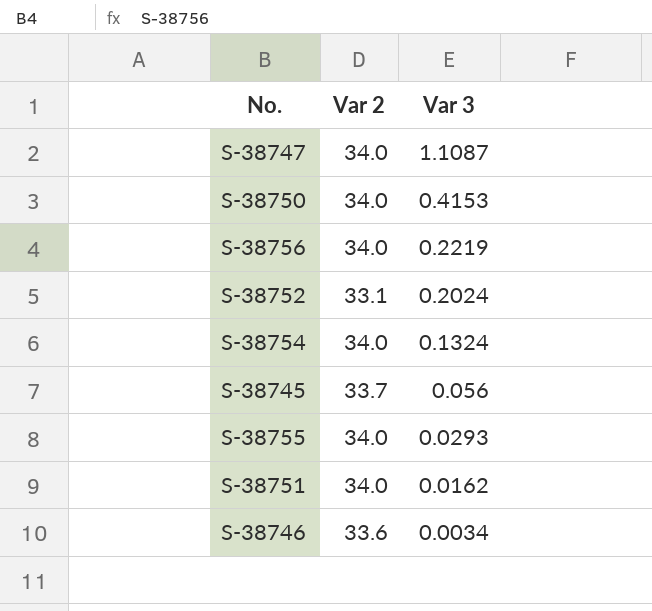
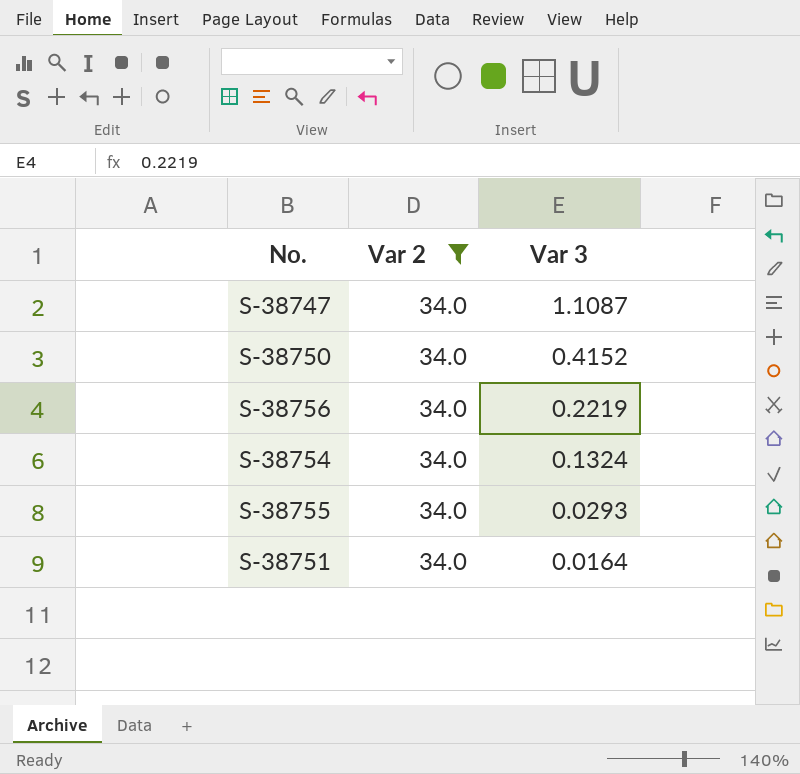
filter: none -> Var 2 = 34.0
S-38750 | Var 3: 0.4153 -> 0.4152
S-38751 | Var 3: 0.0162 -> 0.0164

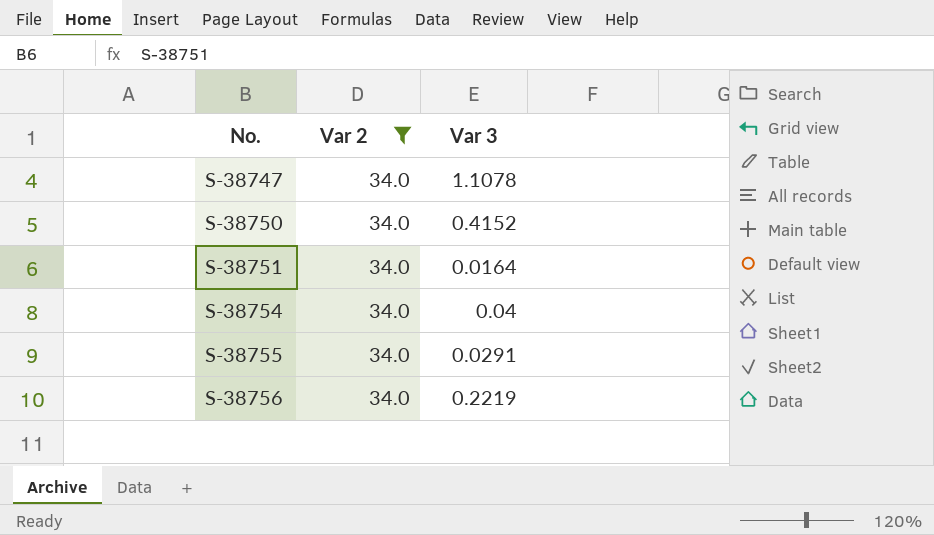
row order: Var 3 descending -> No. ascending
S-38747 | Var 3: 1.1087 -> 1.1078
S-38754 | Var 3: 0.1324 -> 0.04
S-38755 | Var 3: 0.0293 -> 0.0291

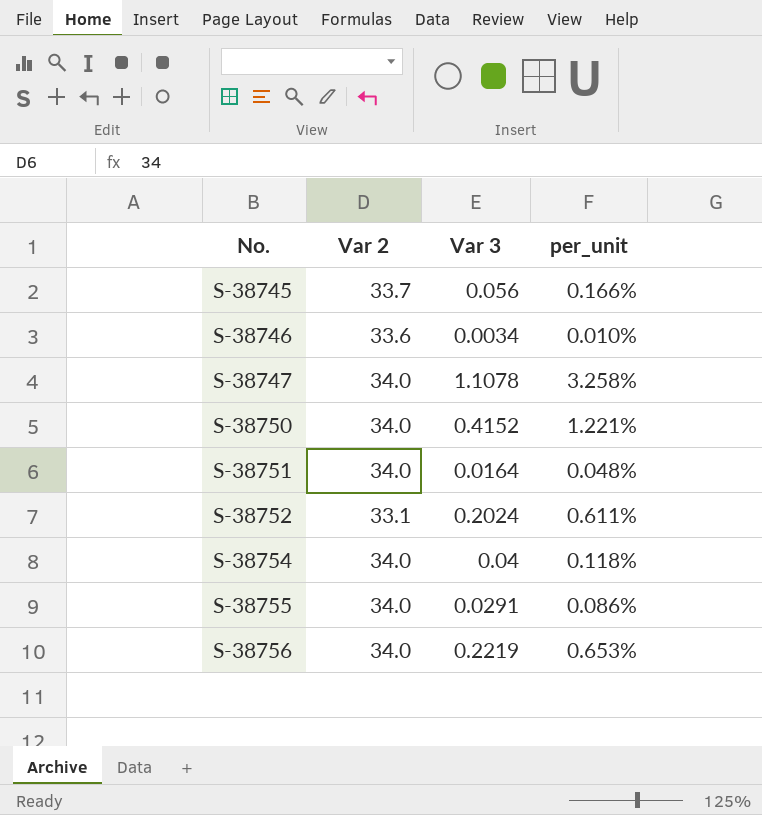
filter: Var 2 = 34.0 -> none
column per_unit | formula: none -> [Var 3] / [Var 2]

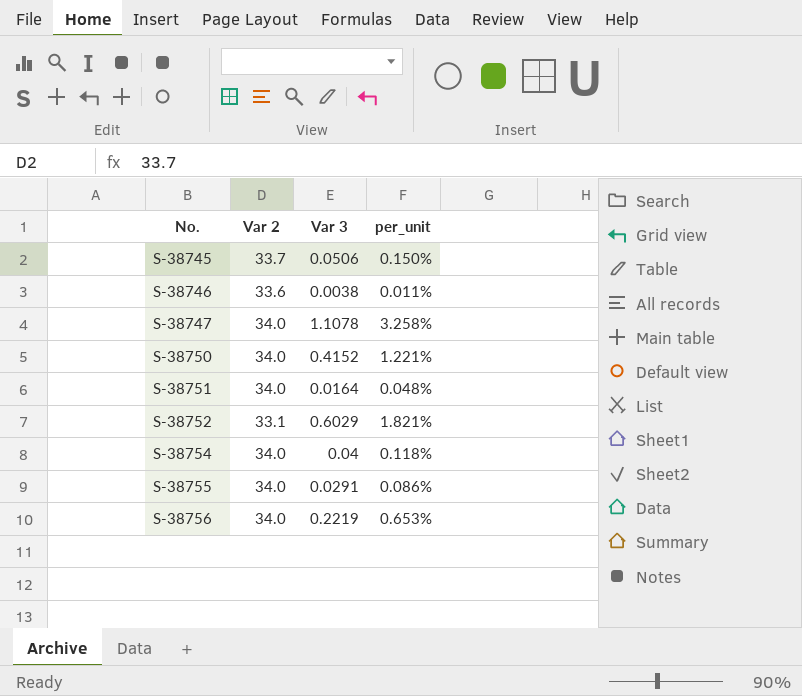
S-38745 | Var 3: 0.056 -> 0.0506
S-38745 | per_unit: 0.166% -> 0.150%
S-38746 | Var 3: 0.0034 -> 0.0038
S-38746 | per_unit: 0.010% -> 0.011%
S-38752 | Var 3: 0.2024 -> 0.6029
S-38752 | per_unit: 0.611% -> 1.821%

